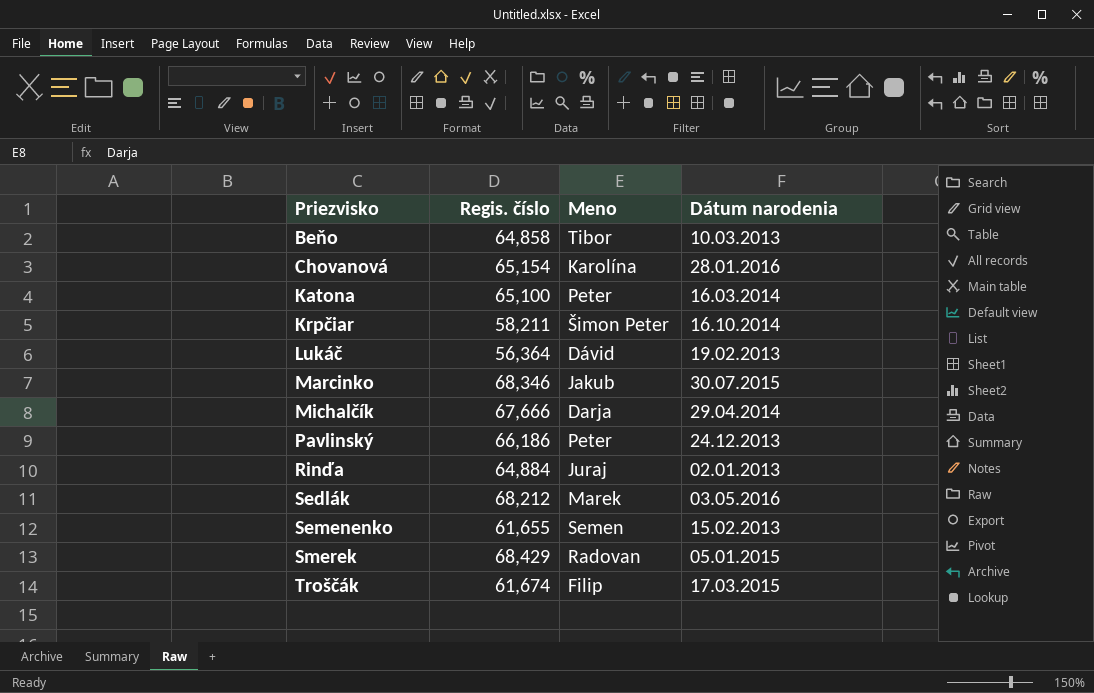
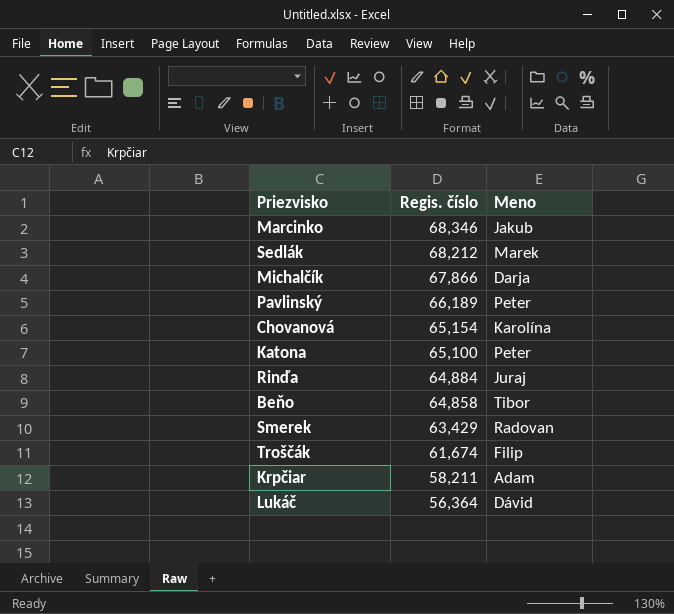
row order: Priezvisko ascending -> Regis. číslo descending
column Dátum narodenia | position: 4 -> none
row Semenenko: 61,655 | Semen | 15.02.2013 -> none
Michalčík | Regis. číslo: 67,666 -> 67,866
Pavlinský | Regis. číslo: 66,186 -> 66,189
Smerek | Regis. číslo: 68,429 -> 63,429
Krpčiar | Meno: Šimon Peter -> Adam

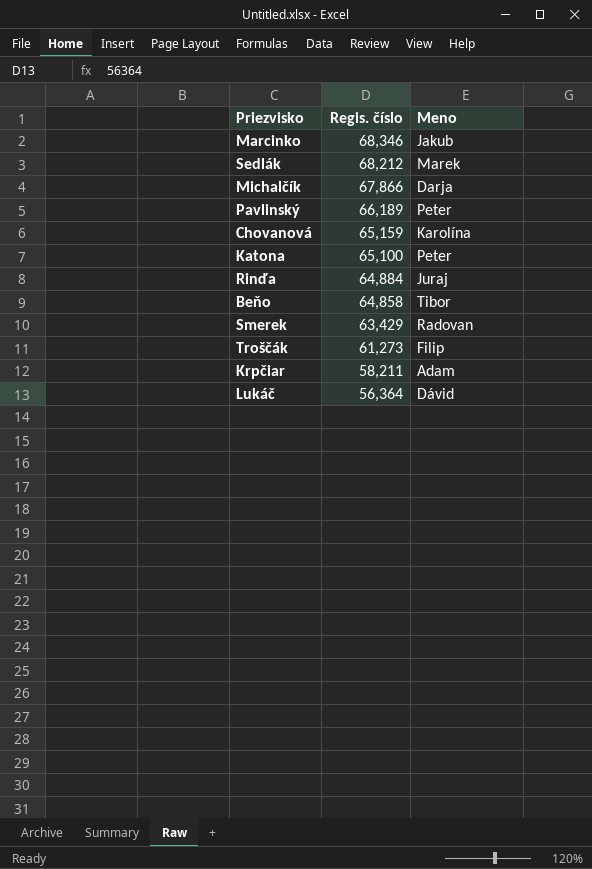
Chovanová | Regis. číslo: 65,154 -> 65,159
Troščák | Regis. číslo: 61,674 -> 61,273

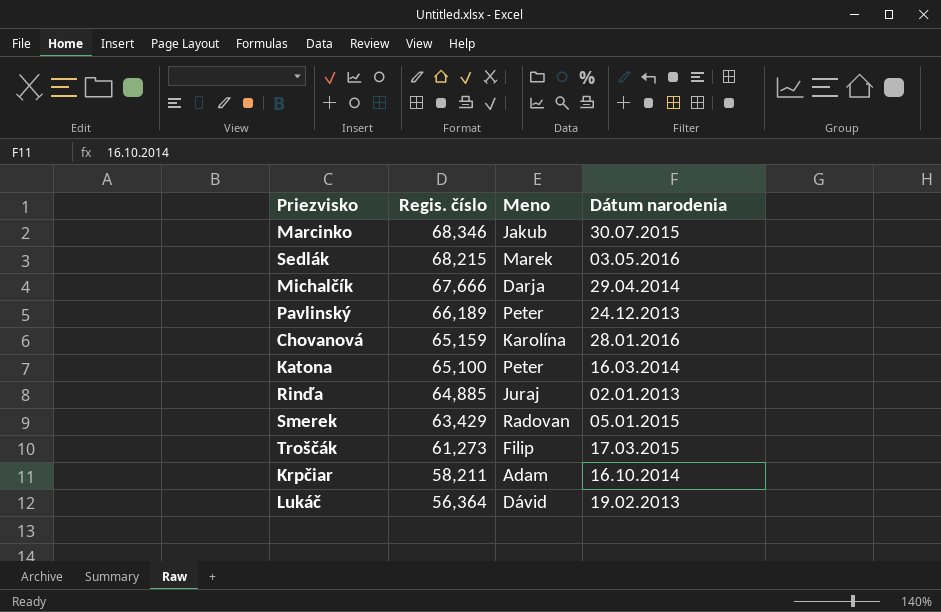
column Dátum narodenia | position: none -> 4
row Beňo: 64,858 | Tibor -> none
Sedlák | Regis. číslo: 68,212 -> 68,215
Michalčík | Regis. číslo: 67,866 -> 67,666
Rinďa | Regis. číslo: 64,884 -> 64,885

